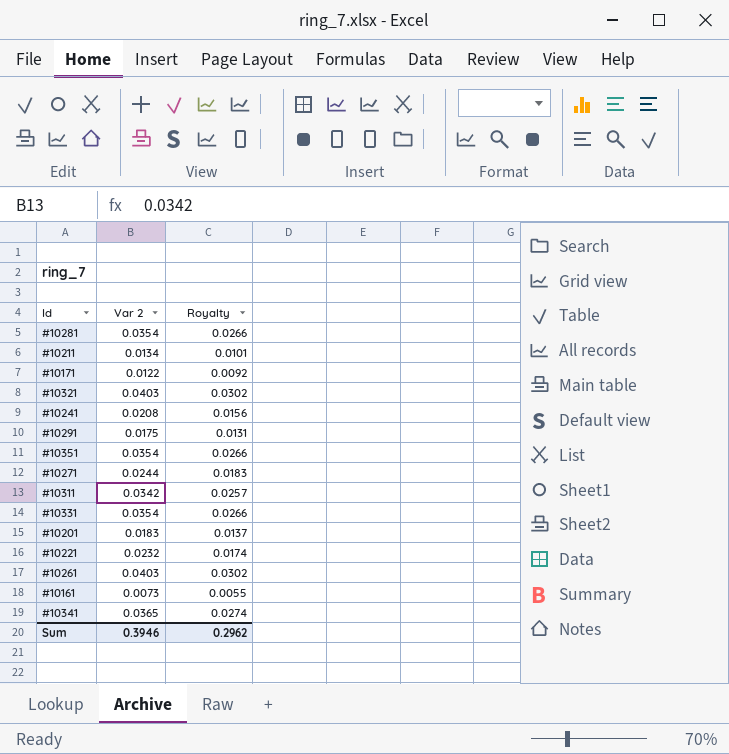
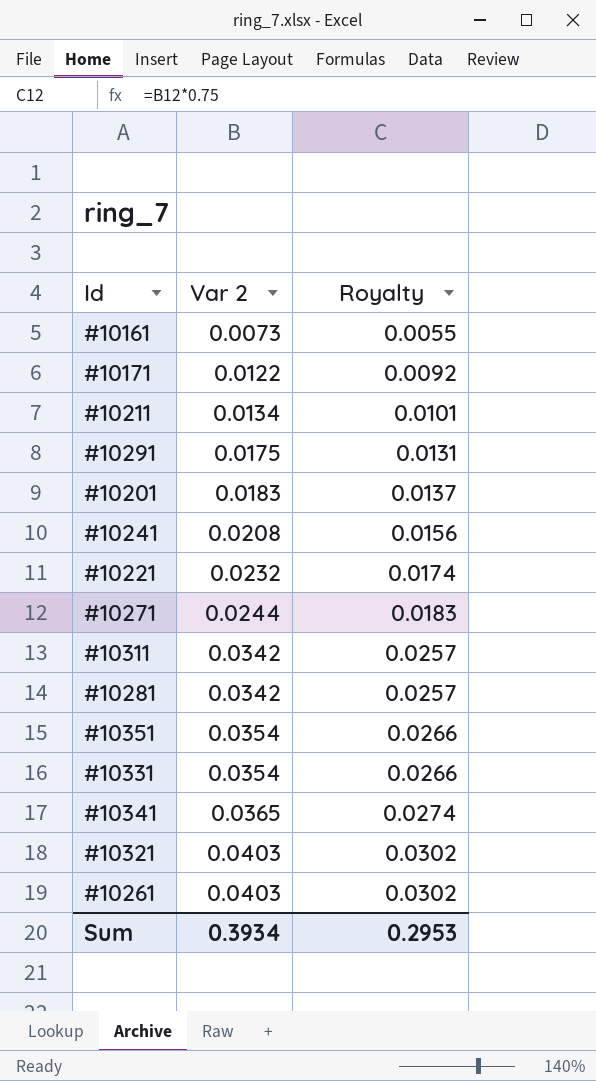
row order: none -> Var 2 ascending
#10281 | Var 2: 0.0354 -> 0.0342
#10281 | Royalty: 0.0266 -> 0.0257
Sum | Var 2: 0.3946 -> 0.3934
Sum | Royalty: 0.2962 -> 0.2953

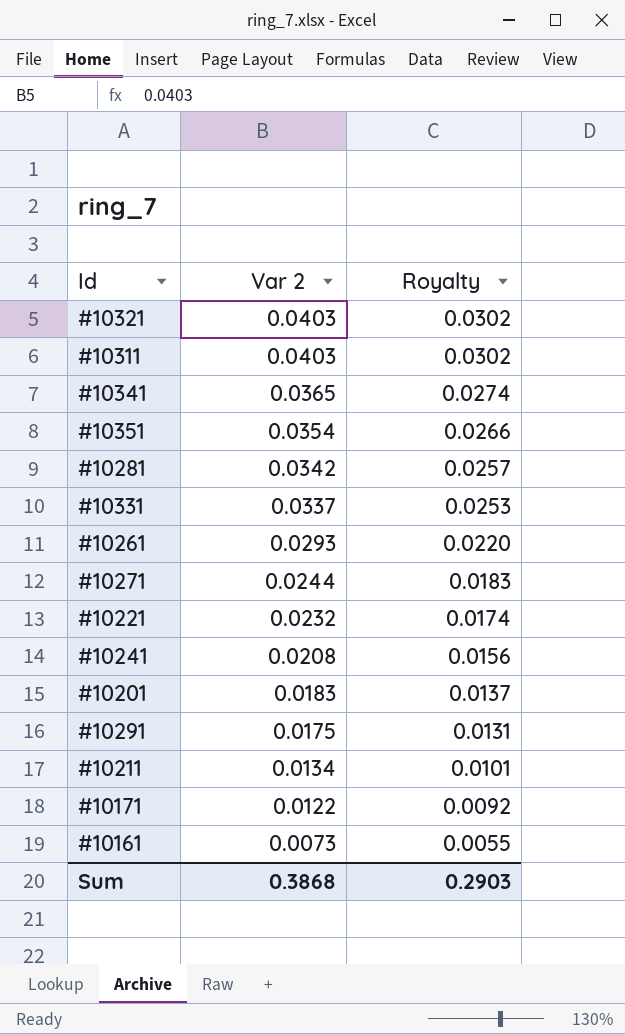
row order: Var 2 ascending -> Var 2 descending
#10311 | Var 2: 0.0342 -> 0.0403
#10311 | Royalty: 0.0257 -> 0.0302
#10331 | Var 2: 0.0354 -> 0.0337
#10331 | Royalty: 0.0266 -> 0.0253
#10261 | Var 2: 0.0403 -> 0.0293
#10261 | Royalty: 0.0302 -> 0.0220
Sum | Var 2: 0.3934 -> 0.3868
Sum | Royalty: 0.2953 -> 0.2903

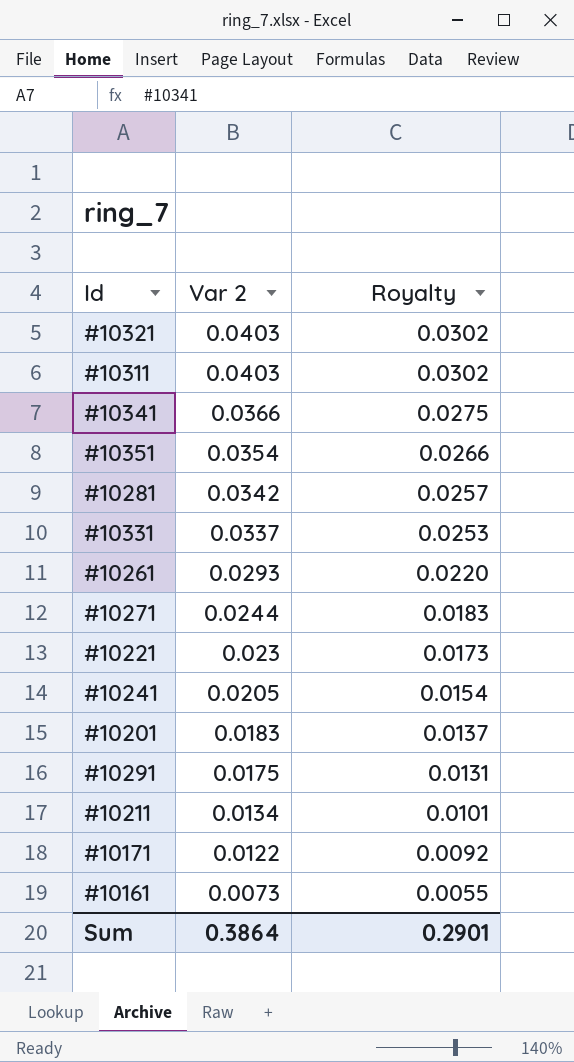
#10341 | Var 2: 0.0365 -> 0.0366
#10341 | Royalty: 0.0274 -> 0.0275
#10221 | Var 2: 0.0232 -> 0.023
#10221 | Royalty: 0.0174 -> 0.0173
#10241 | Var 2: 0.0208 -> 0.0205
#10241 | Royalty: 0.0156 -> 0.0154
Sum | Var 2: 0.3868 -> 0.3864
Sum | Royalty: 0.2903 -> 0.2901

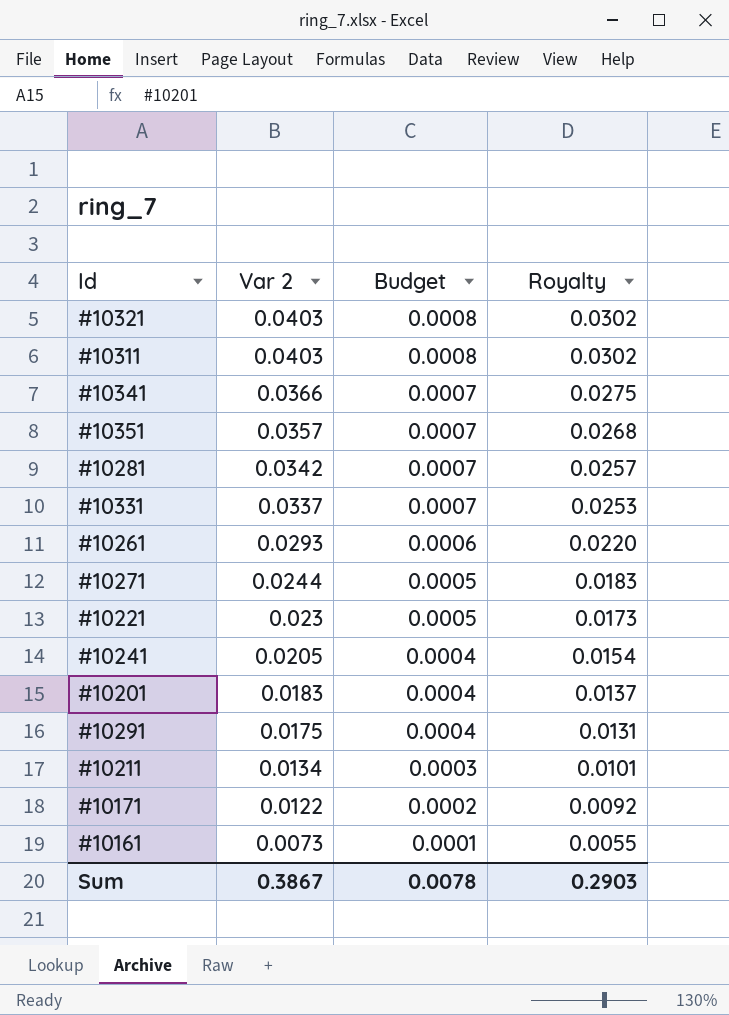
column Budget | formula: none -> [Var 2] * 0.02
#10351 | Var 2: 0.0354 -> 0.0357
#10351 | Royalty: 0.0266 -> 0.0268
Sum | Var 2: 0.3864 -> 0.3867
Sum | Royalty: 0.2901 -> 0.2903

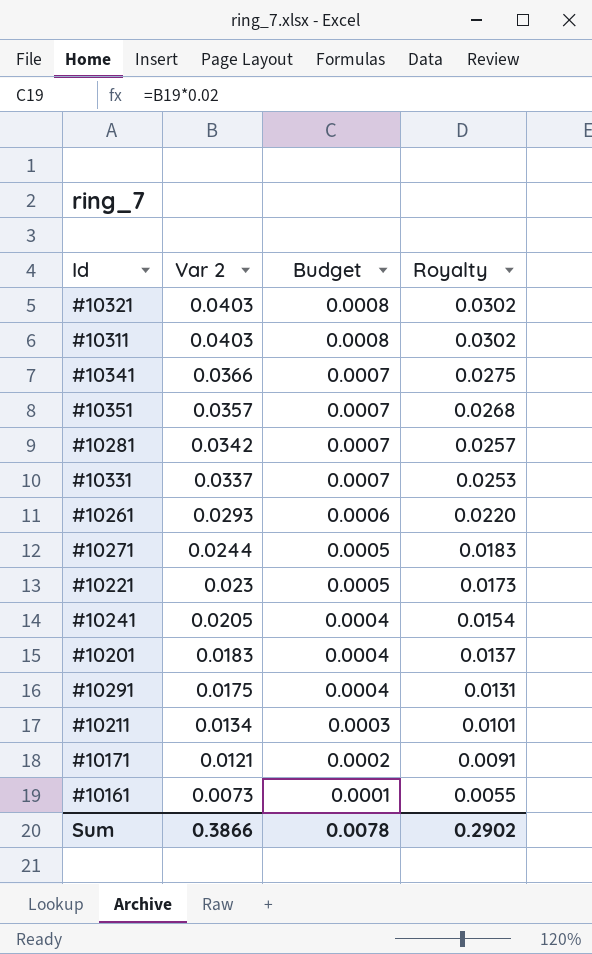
#10171 | Var 2: 0.0122 -> 0.0121
#10171 | Royalty: 0.0092 -> 0.0091
Sum | Var 2: 0.3867 -> 0.3866
Sum | Royalty: 0.2903 -> 0.2902

